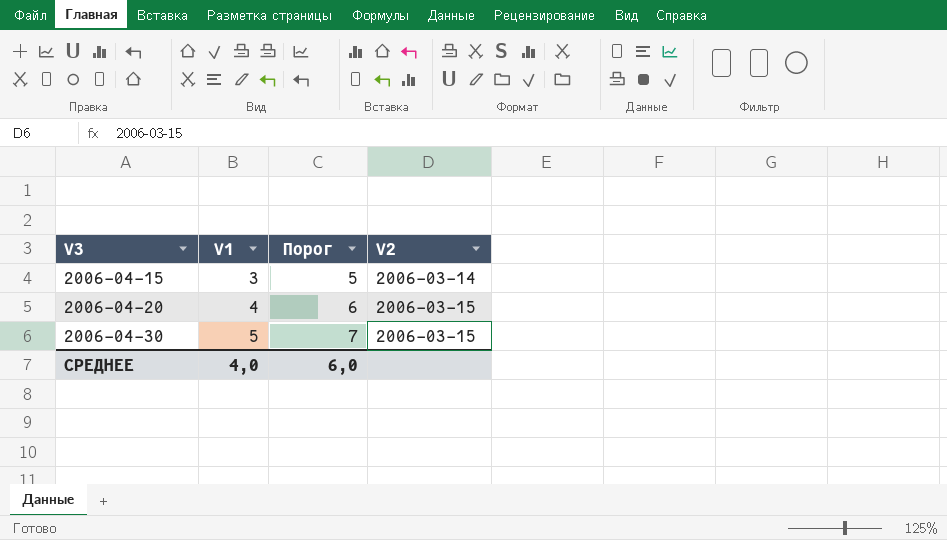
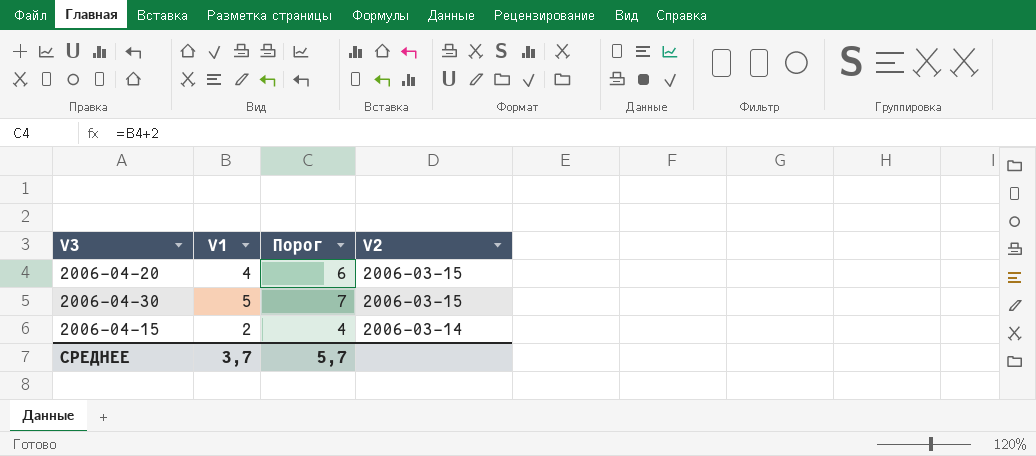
row order: V3 ascending -> V2 descending
2006-04-15 | V1: 3 -> 2
2006-04-15 | Порог: 5 -> 4
СРЕДНЕЕ | V1: 4,0 -> 3,7
СРЕДНЕЕ | Порог: 6,0 -> 5,7

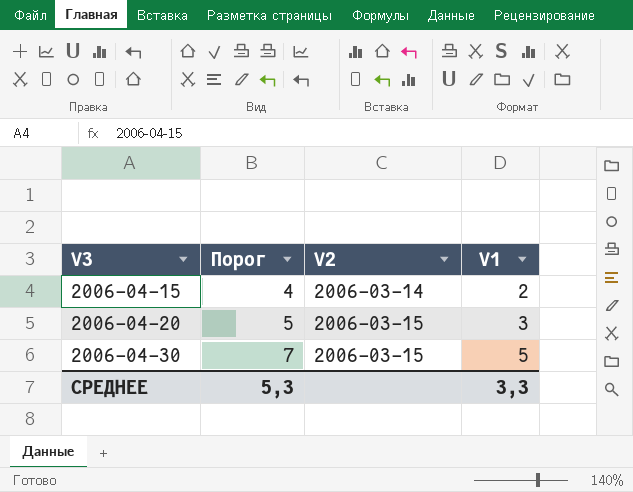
row order: V2 descending -> V3 ascending
column V1 | position: 2 -> 4
2006-04-20 | Порог: 6 -> 5
2006-04-20 | V1: 4 -> 3
СРЕДНЕЕ | Порог: 5,7 -> 5,3
СРЕДНЕЕ | V1: 3,7 -> 3,3

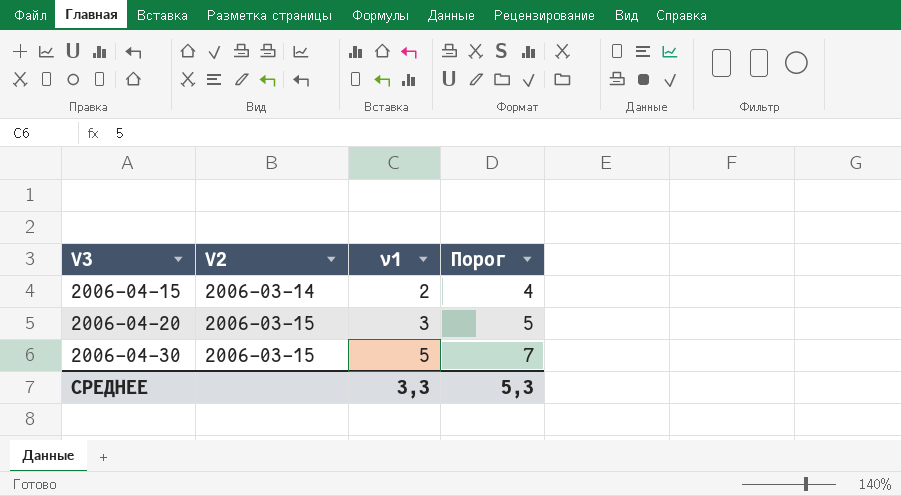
column name: V1 -> v1
column Порог | position: 2 -> 4

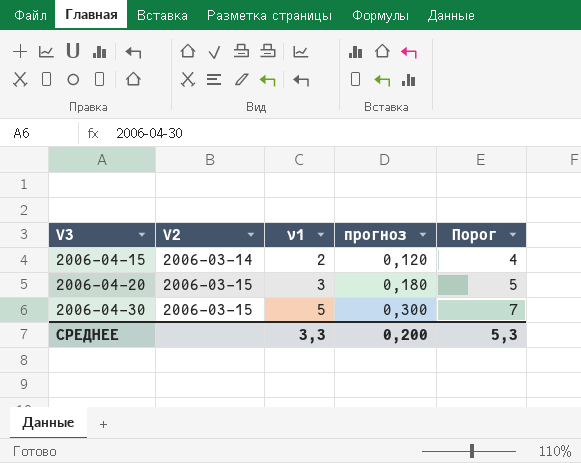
column прогноз | formula: none -> [v1] * 0,06

